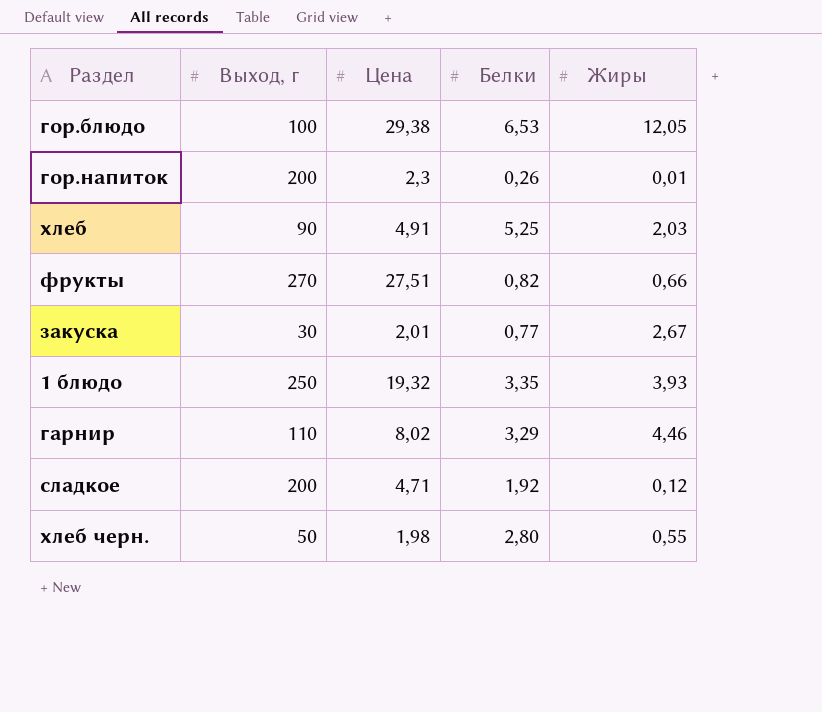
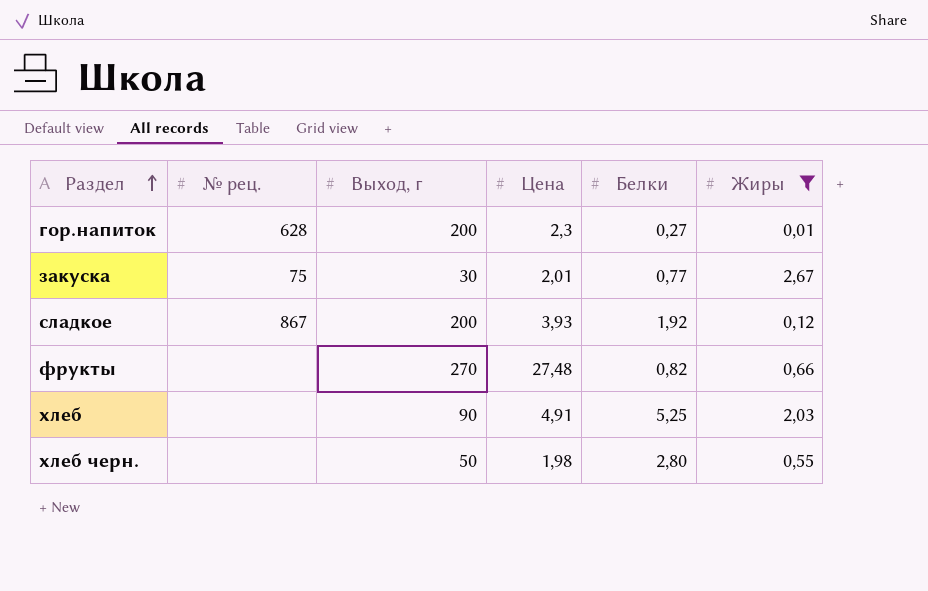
filter: none -> Жиры <= 2,67
row order: none -> Раздел ascending
column № рец. | position: none -> 2
гор.напиток | Белки: 0,26 -> 0,27
сладкое | Цена: 4,71 -> 3,93
фрукты | Цена: 27,51 -> 27,48

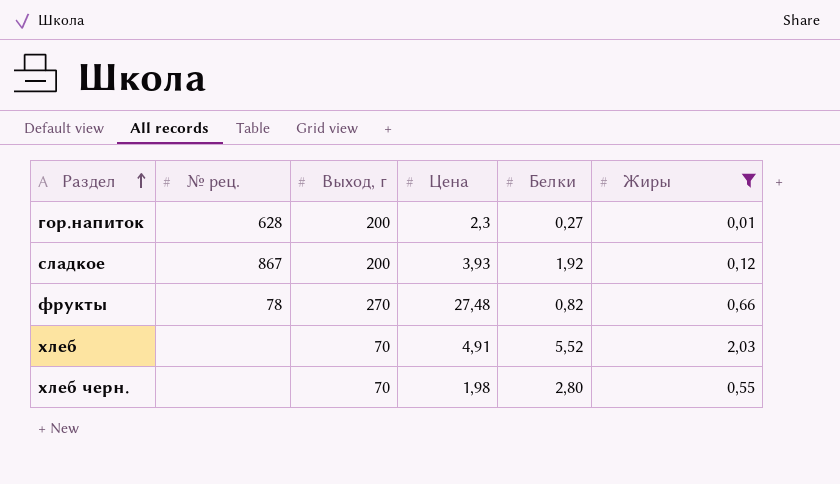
row закуска: 75 | 30 | 2,01 | 0,77 | 2,67 -> none
фрукты | № рец.: none -> 78
хлеб | Выход, г: 90 -> 70
хлеб | Белки: 5,25 -> 5,52
хлеб черн. | Выход, г: 50 -> 70

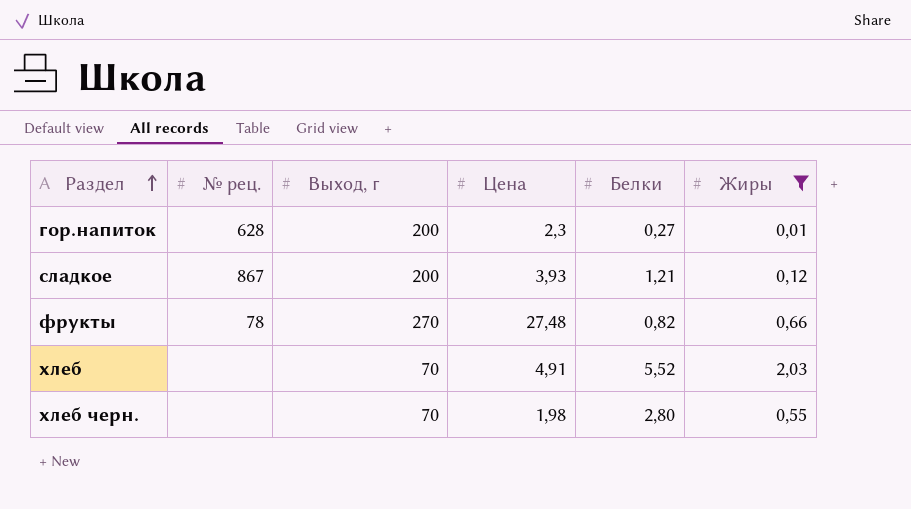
сладкое | Белки: 1,92 -> 1,21

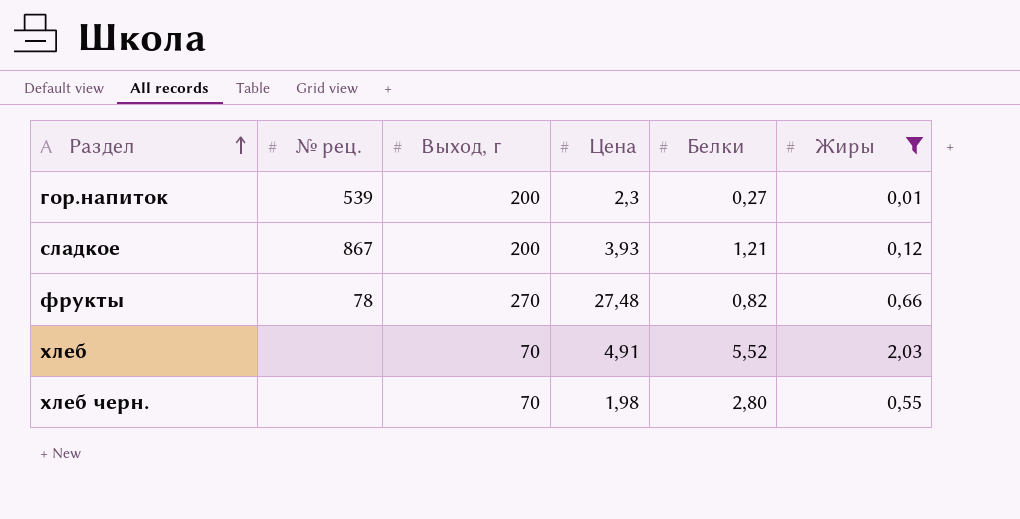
гор.напиток | № рец.: 628 -> 539

